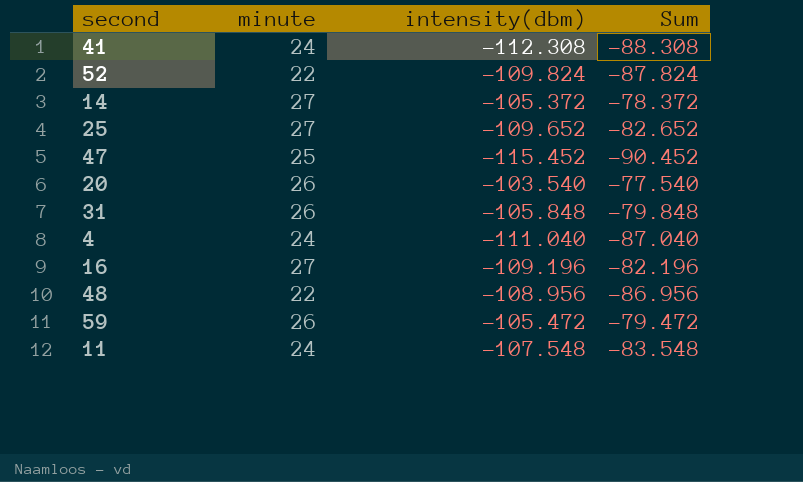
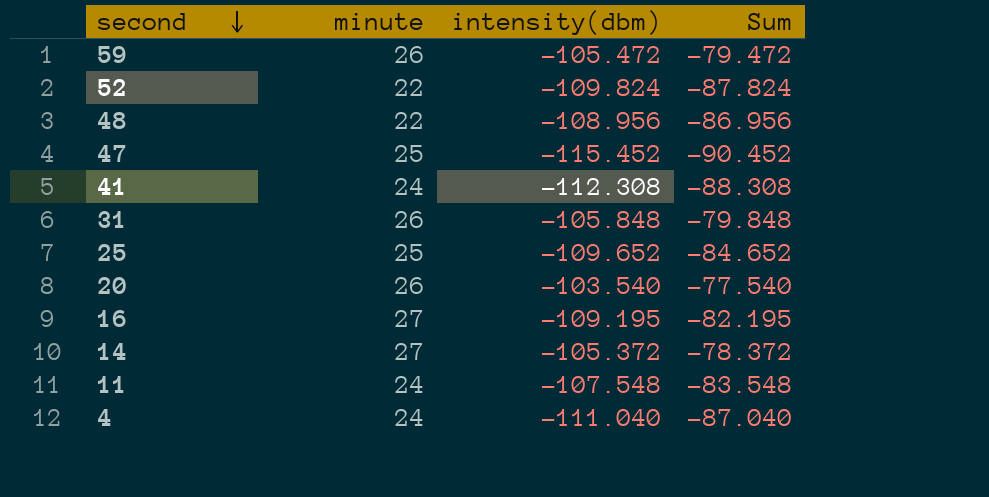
row order: none -> second descending
25 | minute: 27 -> 25
25 | Sum: -82.652 -> -84.652
16 | intensity(dbm): -109.196 -> -109.195
16 | Sum: -82.196 -> -82.195

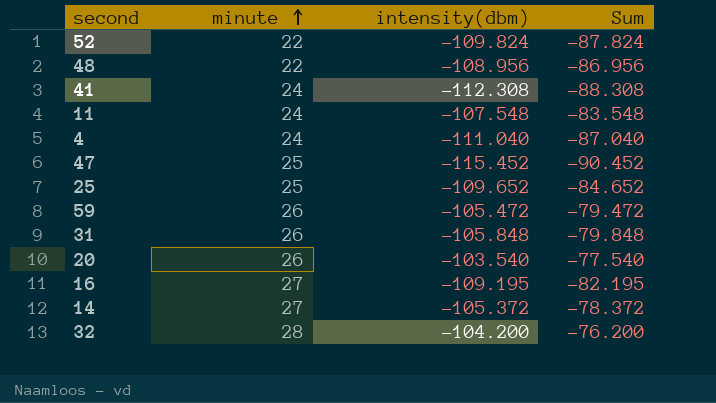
row order: second descending -> minute ascending
row 32: none -> 28 | -104.200 | -76.200

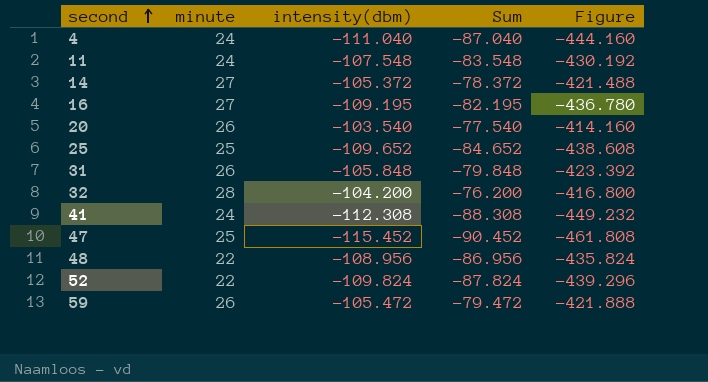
row order: minute ascending -> second ascending
column Figure | formula: none -> [intensity(dbm)] * 4

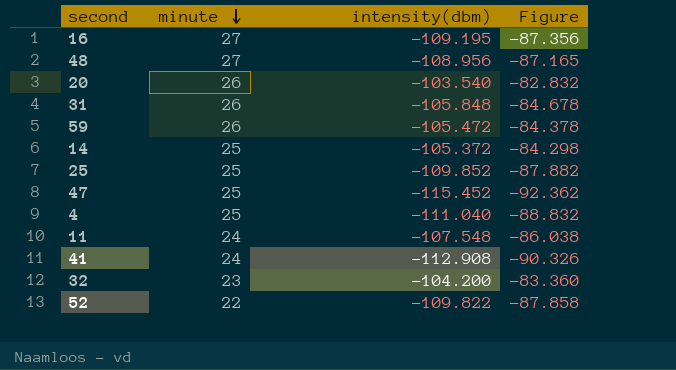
row order: second ascending -> minute descending
column Sum | formula: [minute] + [intensity(dbm)] -> none
column Figure | formula: [intensity(dbm)] * 4 -> [intensity(dbm)] * 0.8
48 | minute: 22 -> 27
14 | minute: 27 -> 25
25 | intensity(dbm): -109.652 -> -109.852
4 | minute: 24 -> 25
41 | intensity(dbm): -112.308 -> -112.908
32 | minute: 28 -> 23
52 | intensity(dbm): -109.824 -> -109.822

